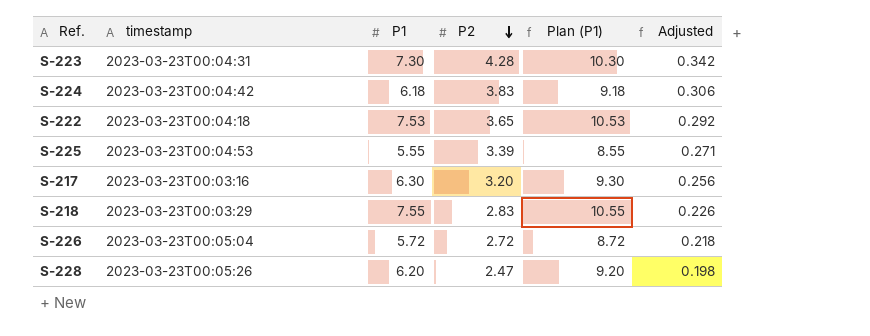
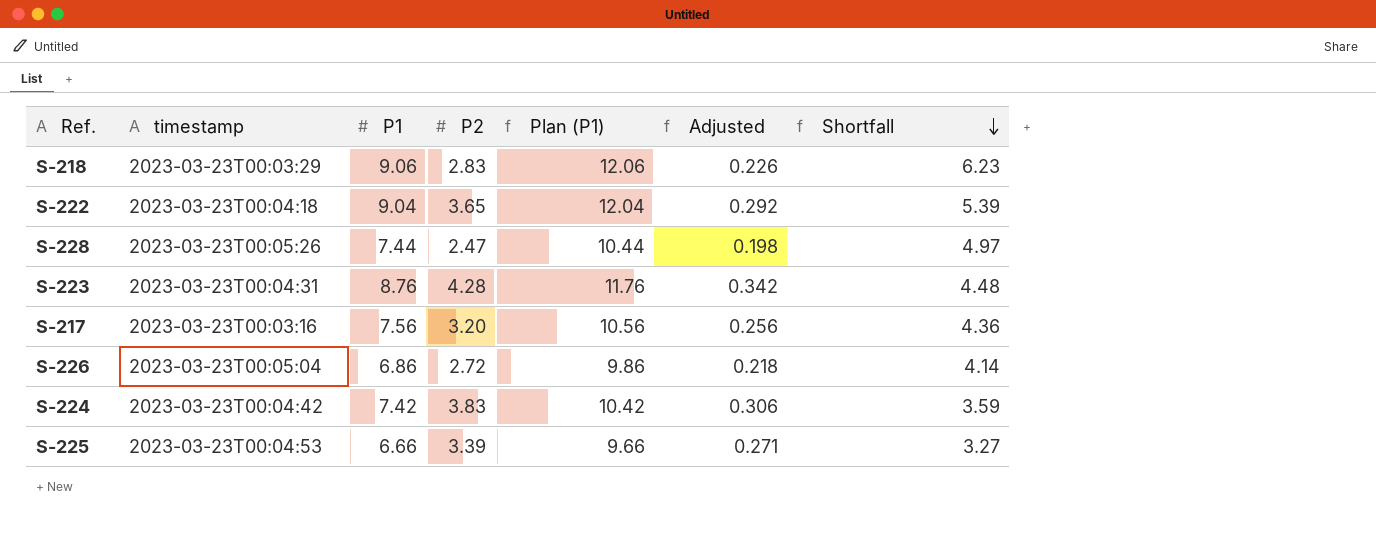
row order: P2 descending -> Shortfall descending
column Shortfall | formula: none -> [P1] - [P2]
S-218 | P1: 7.55 -> 9.06
S-218 | Plan (P1): 10.55 -> 12.06
S-222 | P1: 7.53 -> 9.04
S-222 | Plan (P1): 10.53 -> 12.04
S-228 | P1: 6.20 -> 7.44
S-228 | Plan (P1): 9.20 -> 10.44
S-223 | P1: 7.30 -> 8.76
S-223 | Plan (P1): 10.30 -> 11.76
S-217 | P1: 6.30 -> 7.56
S-217 | Plan (P1): 9.30 -> 10.56
S-226 | P1: 5.72 -> 6.86
S-226 | Plan (P1): 8.72 -> 9.86
S-224 | P1: 6.18 -> 7.42
S-224 | Plan (P1): 9.18 -> 10.42
S-225 | P1: 5.55 -> 6.66
S-225 | Plan (P1): 8.55 -> 9.66

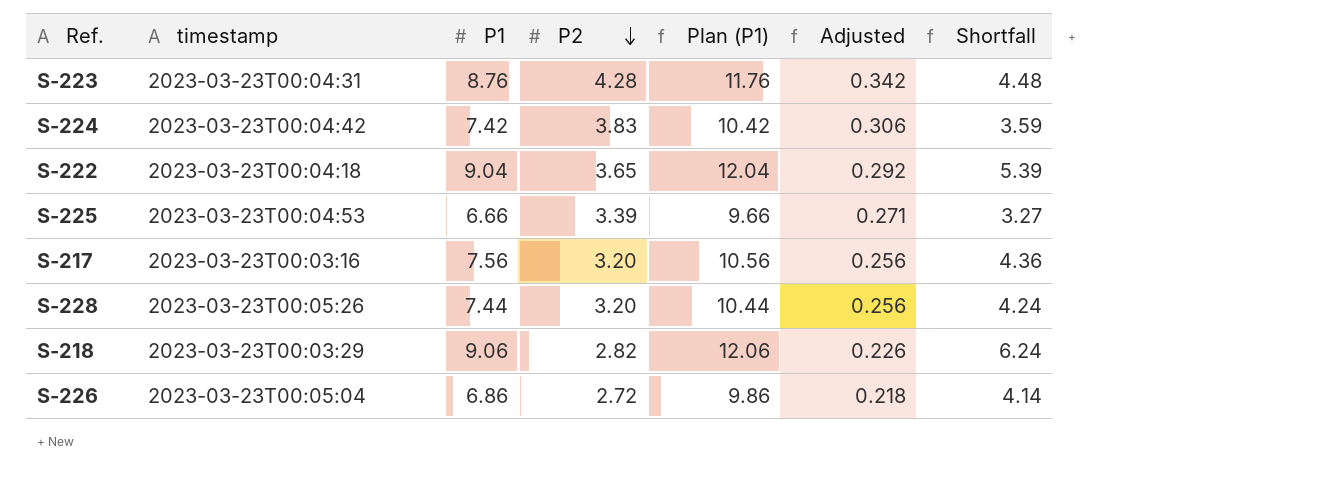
row order: Shortfall descending -> P2 descending
S-228 | P2: 2.47 -> 3.20
S-228 | Adjusted: 0.198 -> 0.256
S-228 | Shortfall: 4.97 -> 4.24
S-218 | P2: 2.83 -> 2.82
S-218 | Shortfall: 6.23 -> 6.24

